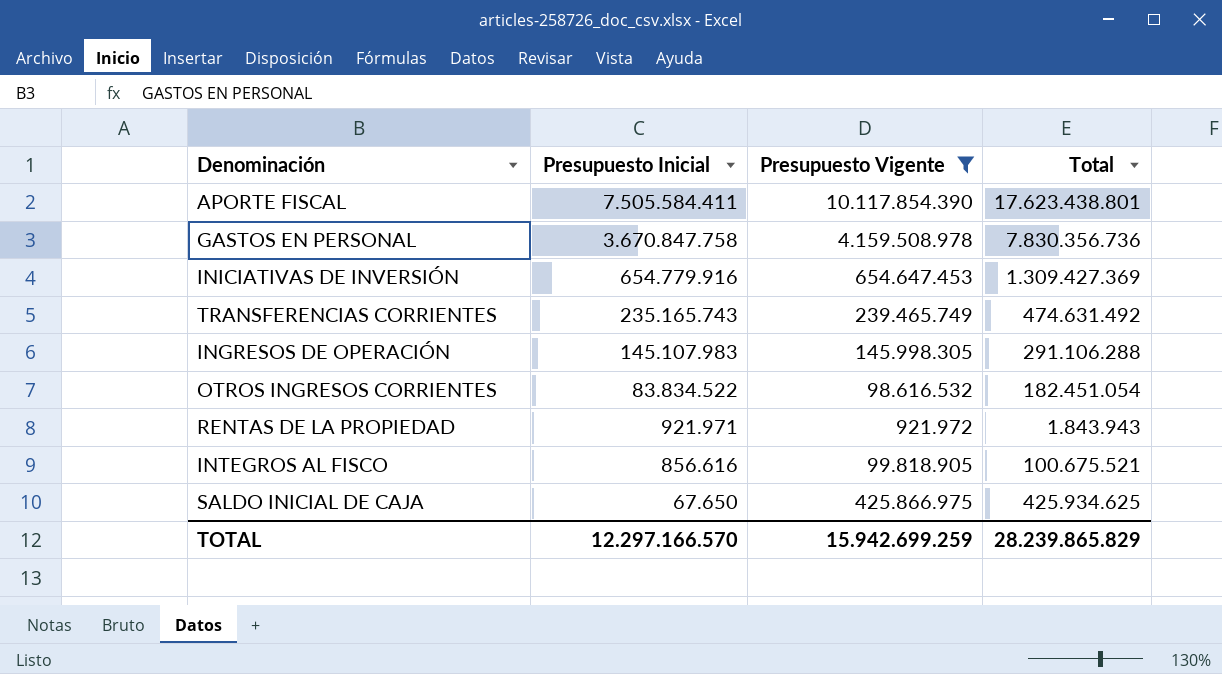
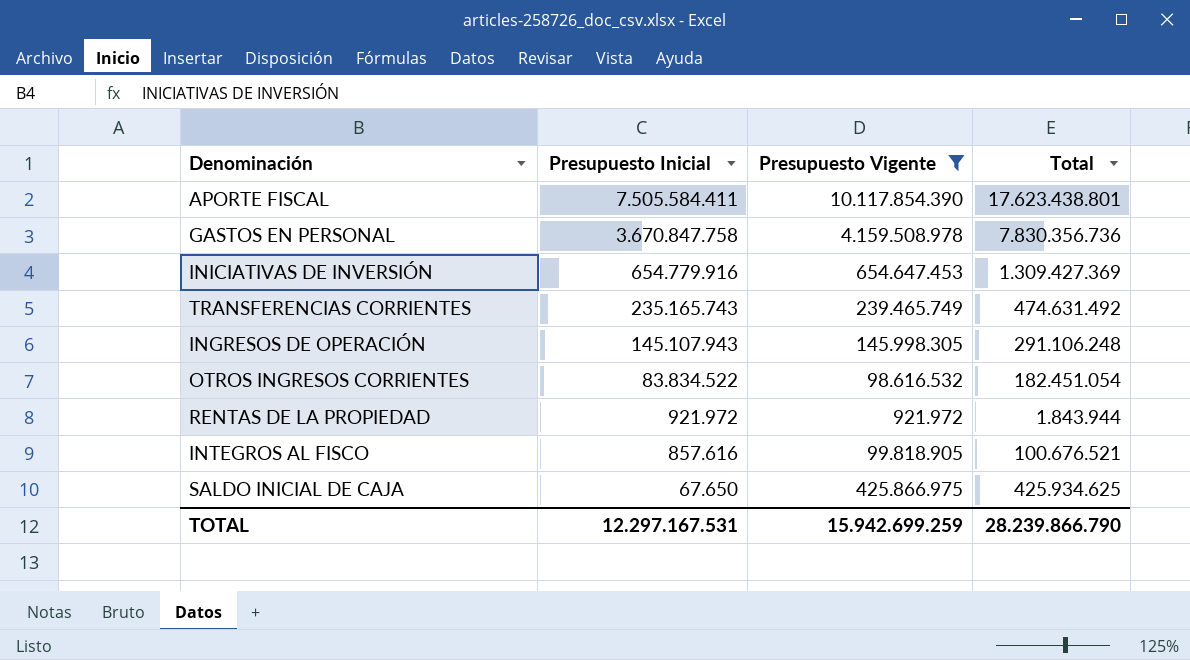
INGRESOS DE OPERACIÓN | Presupuesto Inicial: 145.107.983 -> 145.107.943
INGRESOS DE OPERACIÓN | Total: 291.106.288 -> 291.106.248
RENTAS DE LA PROPIEDAD | Presupuesto Inicial: 921.971 -> 921.972
RENTAS DE LA PROPIEDAD | Total: 1.843.943 -> 1.843.944
INTEGROS AL FISCO | Presupuesto Inicial: 856.616 -> 857.616
INTEGROS AL FISCO | Total: 100.675.521 -> 100.676.521
TOTAL | Presupuesto Inicial: 12.297.166.570 -> 12.297.167.531
TOTAL | Total: 28.239.865.829 -> 28.239.866.790

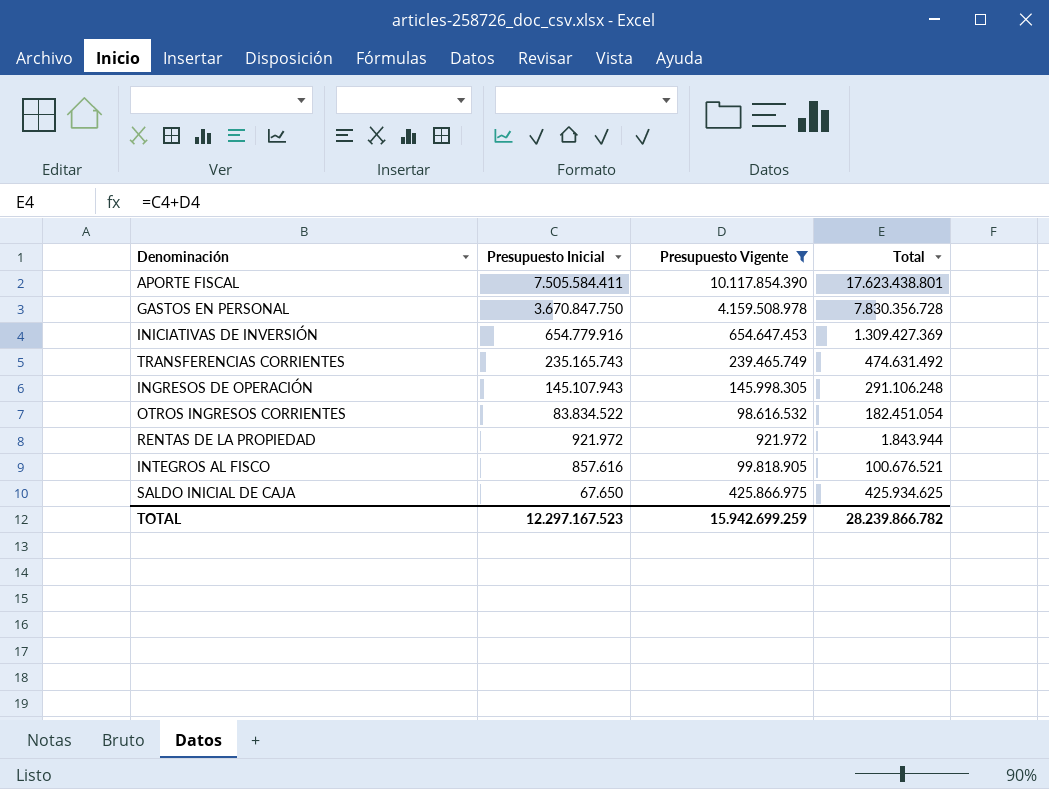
GASTOS EN PERSONAL | Presupuesto Inicial: 3.670.847.758 -> 3.670.847.750
GASTOS EN PERSONAL | Total: 7.830.356.736 -> 7.830.356.728
TOTAL | Presupuesto Inicial: 12.297.167.531 -> 12.297.167.523
TOTAL | Total: 28.239.866.790 -> 28.239.866.782

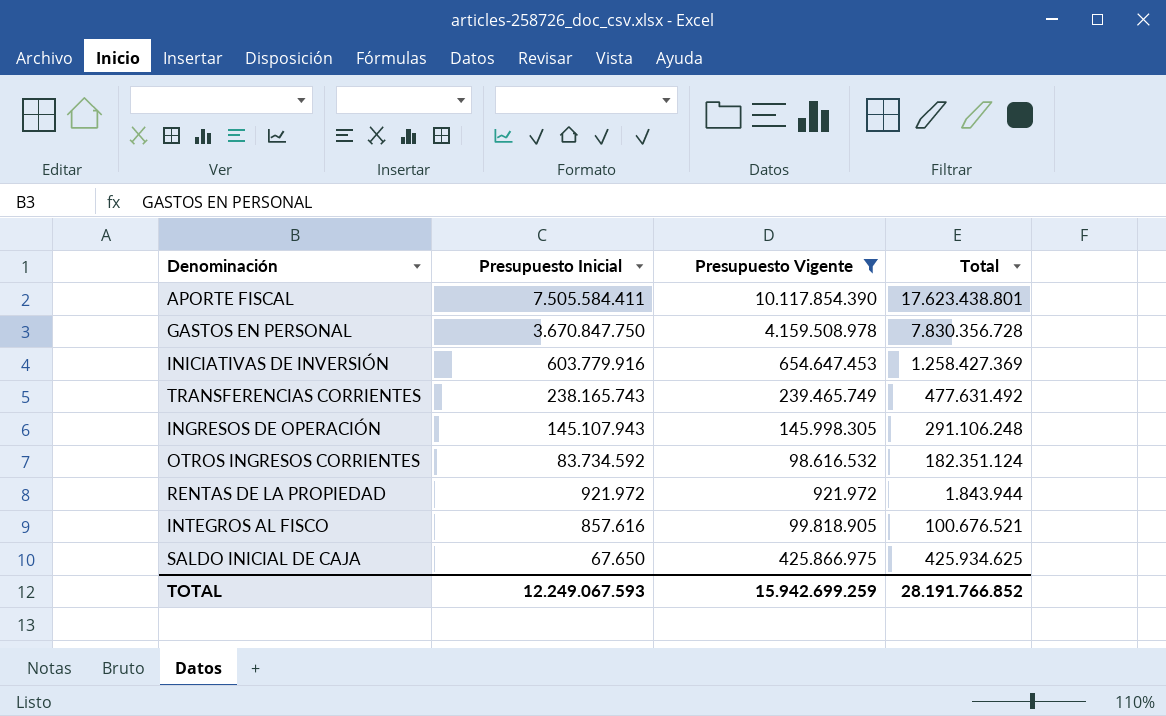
INICIATIVAS DE INVERSIÓN | Presupuesto Inicial: 654.779.916 -> 603.779.916
INICIATIVAS DE INVERSIÓN | Total: 1.309.427.369 -> 1.258.427.369
TRANSFERENCIAS CORRIENTES | Presupuesto Inicial: 235.165.743 -> 238.165.743
TRANSFERENCIAS CORRIENTES | Total: 474.631.492 -> 477.631.492
OTROS INGRESOS CORRIENTES | Presupuesto Inicial: 83.834.522 -> 83.734.592
OTROS INGRESOS CORRIENTES | Total: 182.451.054 -> 182.351.124
TOTAL | Presupuesto Inicial: 12.297.167.523 -> 12.249.067.593
TOTAL | Total: 28.239.866.782 -> 28.191.766.852

